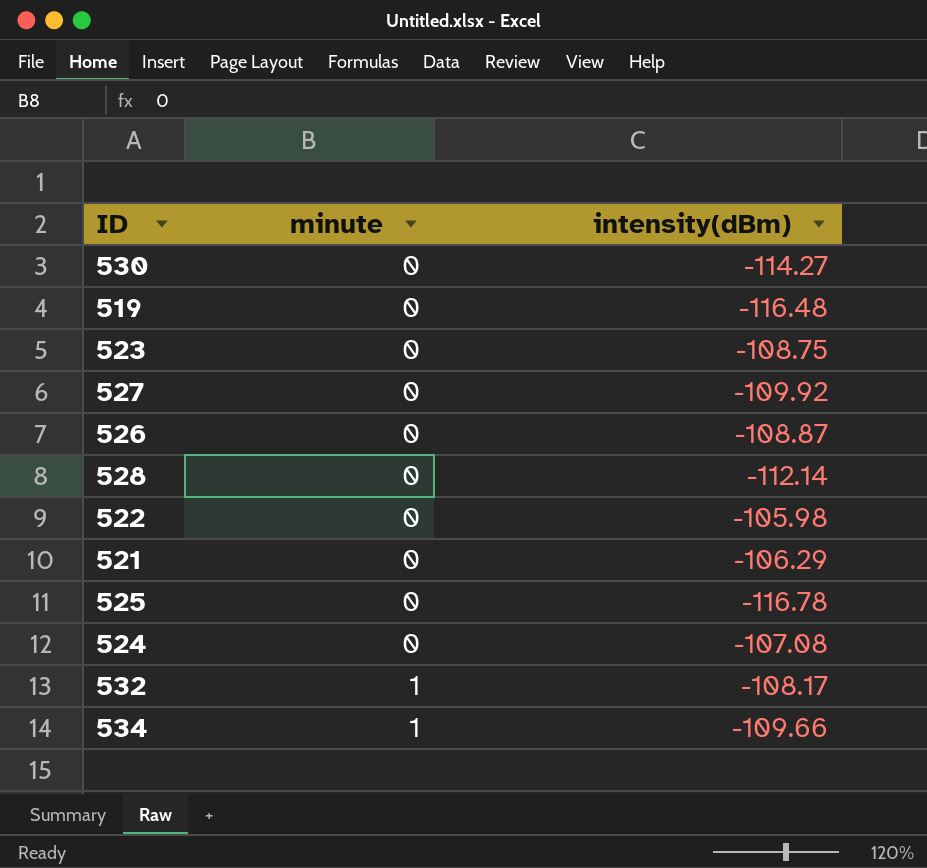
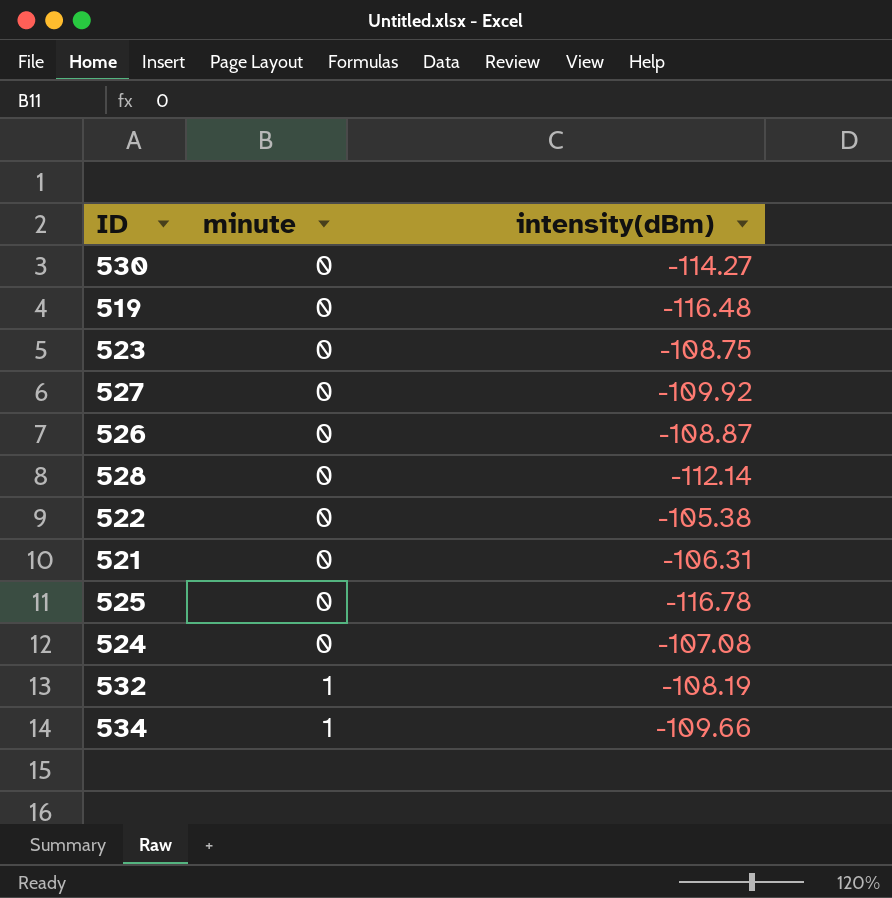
522 | intensity(dBm): -105.98 -> -105.38
521 | intensity(dBm): -106.29 -> -106.31
532 | intensity(dBm): -108.17 -> -108.19

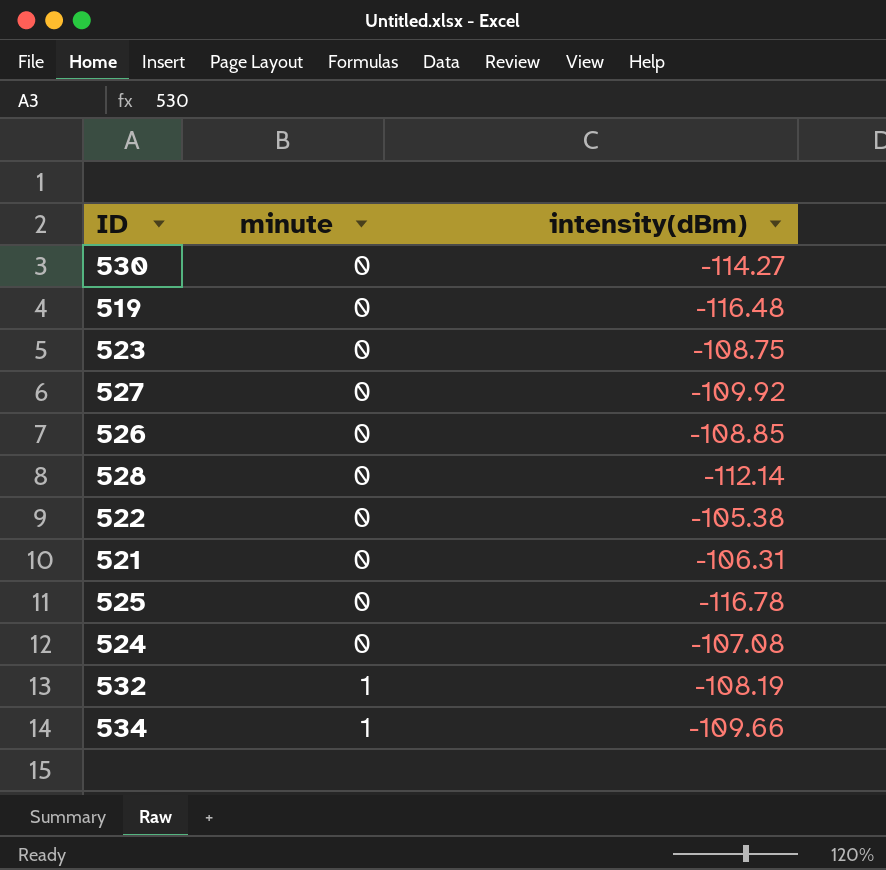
526 | intensity(dBm): -108.87 -> -108.85

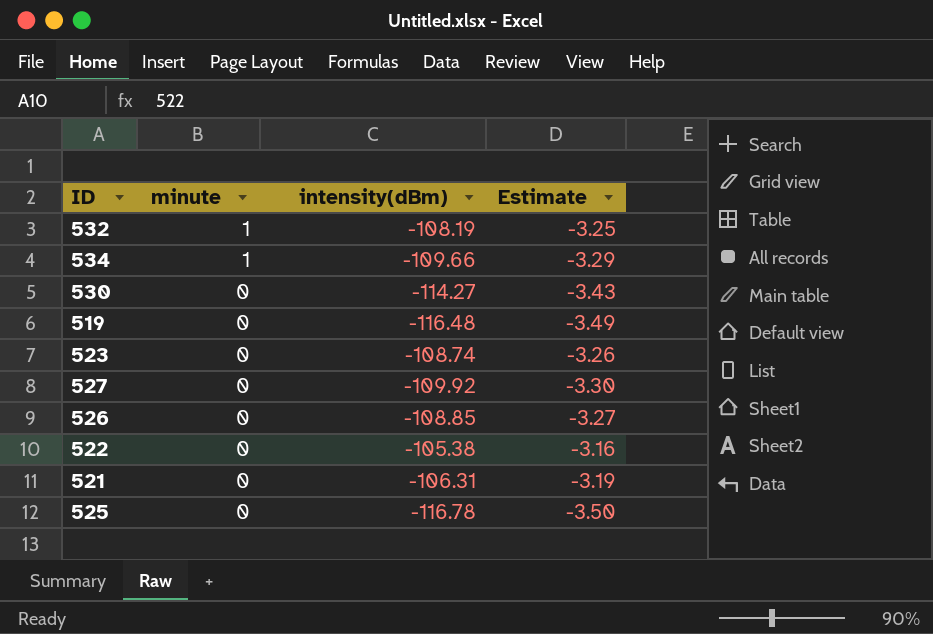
row order: minute ascending -> minute descending
column Estimate | formula: none -> [intensity(dBm)] * 0.03
row 528: 0 | -112.14 -> none
row 524: 0 | -107.08 -> none
523 | intensity(dBm): -108.75 -> -108.74

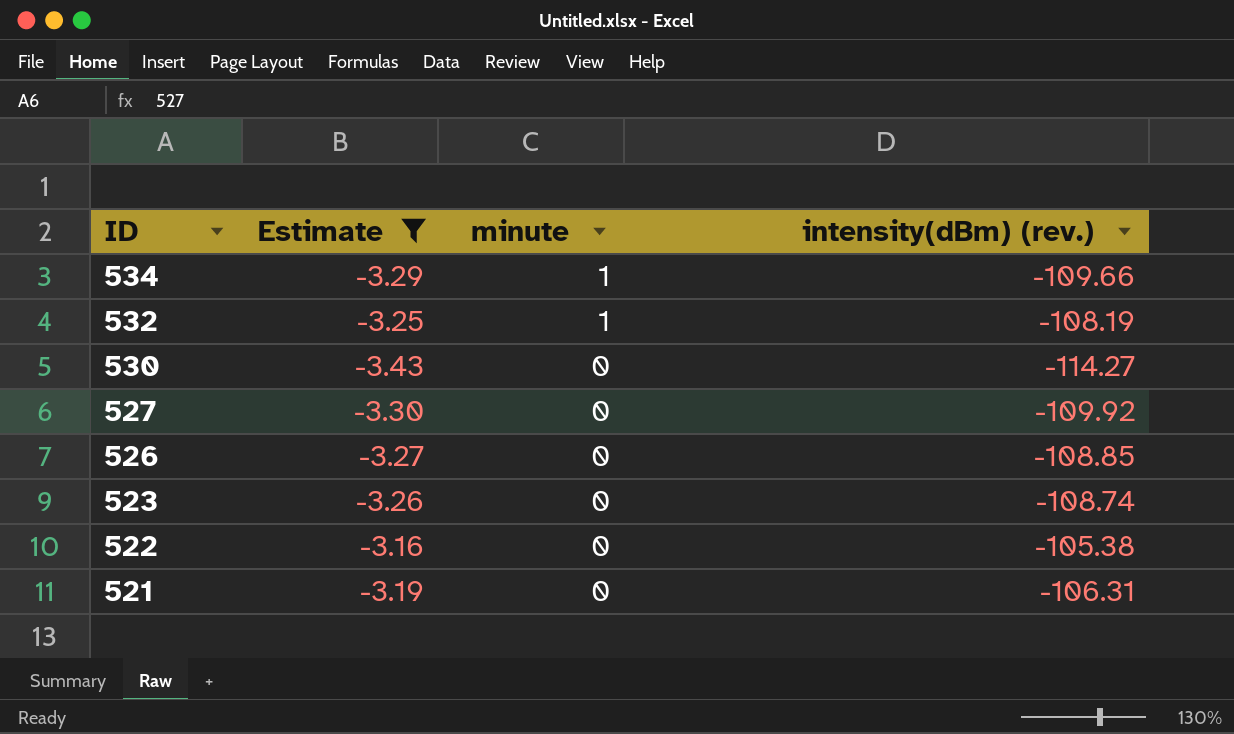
filter: none -> Estimate >= -3.43
row order: minute descending -> ID descending
column Estimate | position: 4 -> 2
column name: intensity(dBm) -> intensity(dBm) (rev.)

